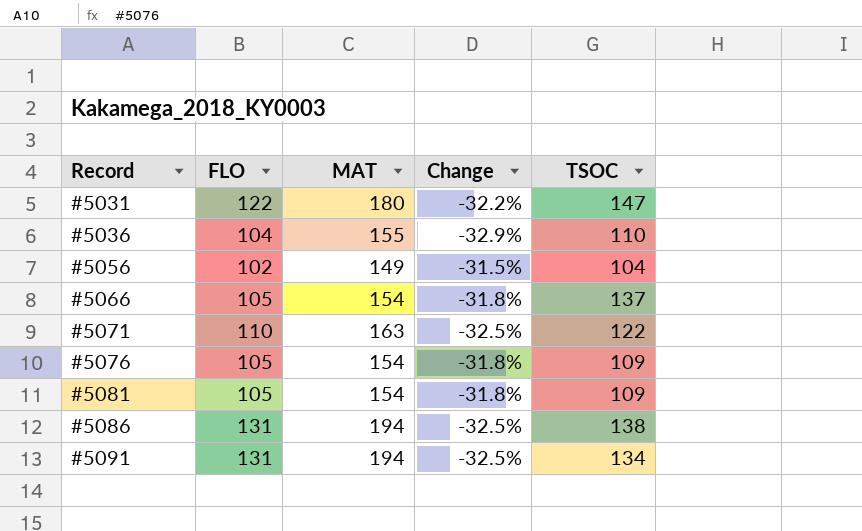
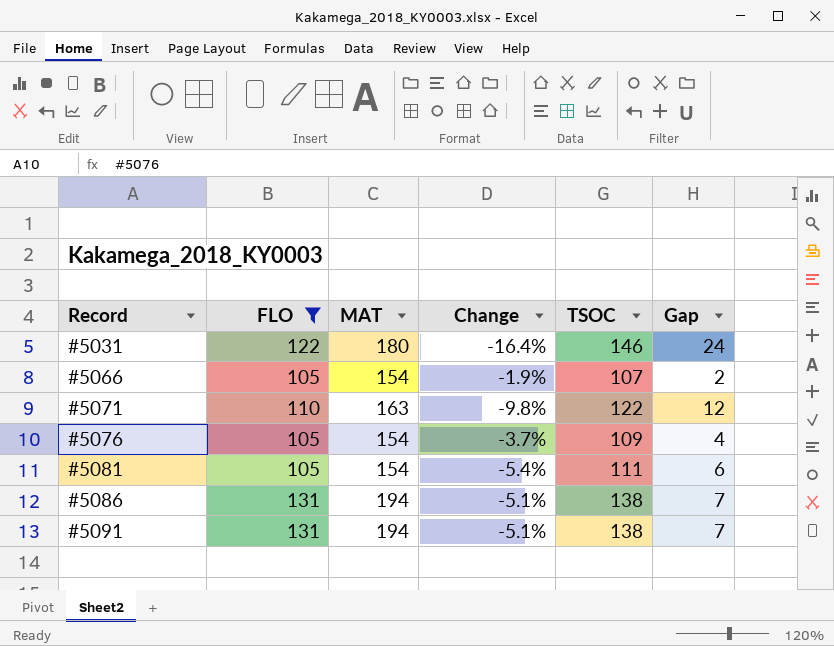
filter: none -> FLO >= 105
column Change | formula: ([FLO] - [MAT]) / [MAT] -> ([FLO] - [TSOC]) / [TSOC]
column Gap | formula: none -> [TSOC] - [FLO]
#5031 | TSOC: 147 -> 146
#5066 | TSOC: 137 -> 107
#5081 | TSOC: 109 -> 111
#5091 | TSOC: 134 -> 138

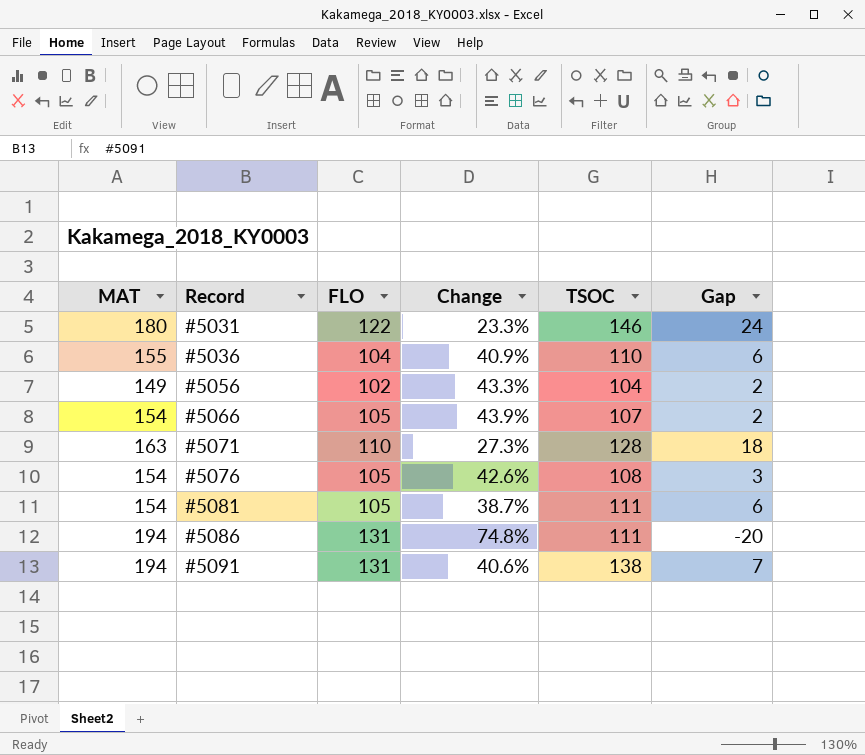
filter: FLO >= 105 -> none
column MAT | position: 3 -> 1
column Change | formula: ([FLO] - [TSOC]) / [TSOC] -> ([MAT] - [TSOC]) / [TSOC]
#5071 | TSOC: 122 -> 128
#5071 | Gap: 12 -> 18
#5076 | TSOC: 109 -> 108
#5076 | Gap: 4 -> 3
#5086 | TSOC: 138 -> 111
#5086 | Gap: 7 -> -20

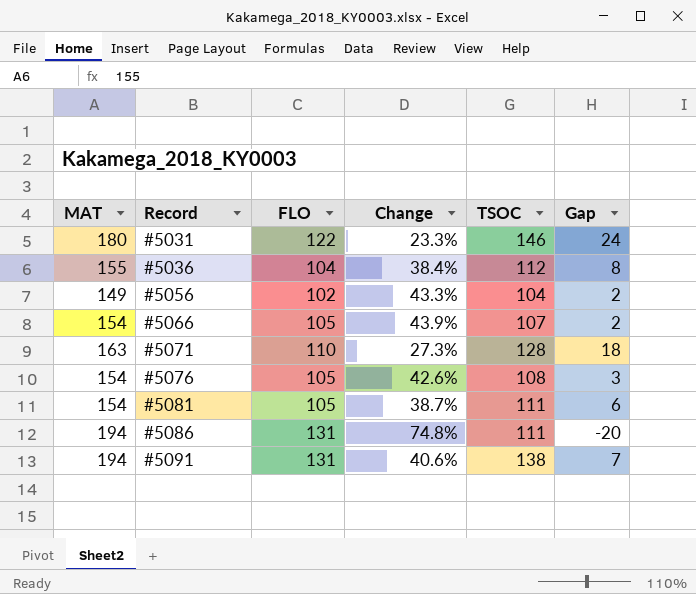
#5036 | Change: 40.9% -> 38.4%
#5036 | TSOC: 110 -> 112
#5036 | Gap: 6 -> 8

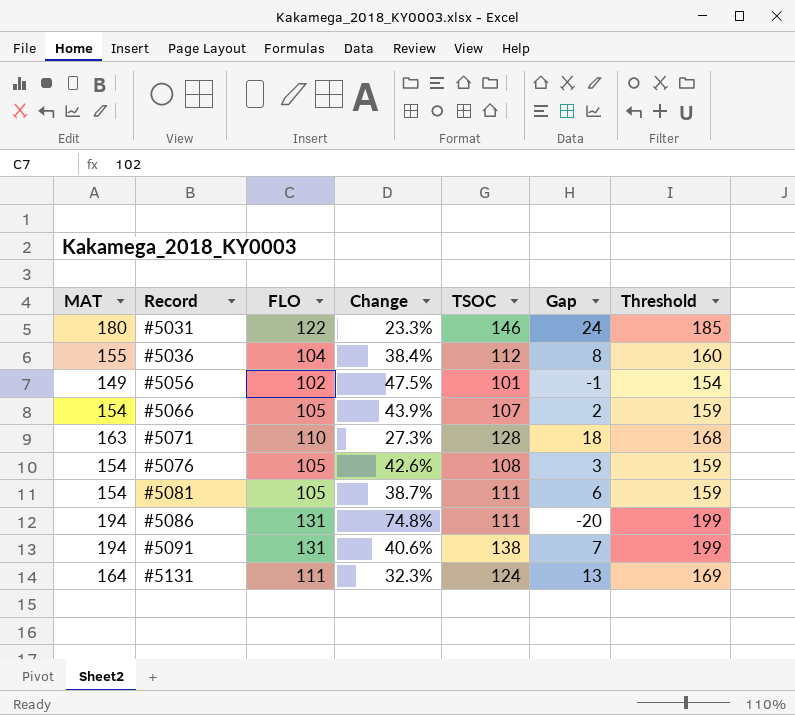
column Threshold | formula: none -> [MAT] + 5
#5056 | Change: 43.3% -> 47.5%
#5056 | TSOC: 104 -> 101
#5056 | Gap: 2 -> -1
row #5131: none -> 164 | 111 | 32.3% | 124 | 13 | 169

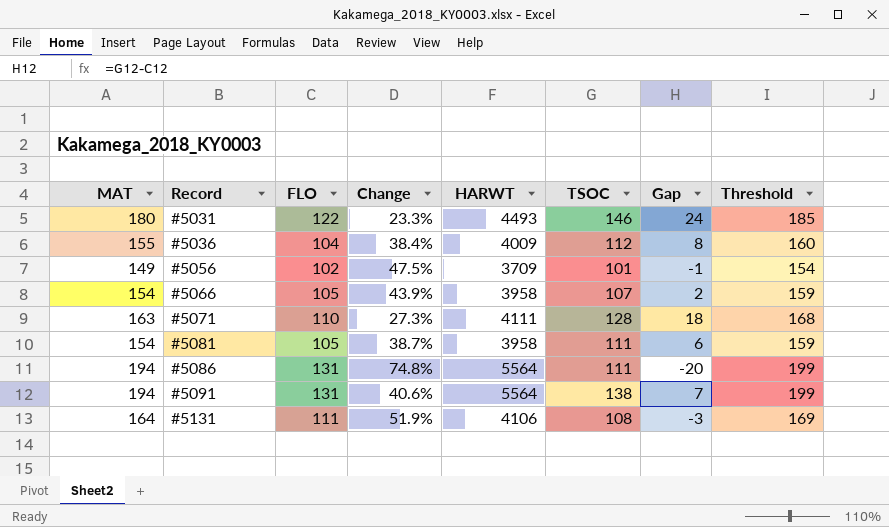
column HARWT | position: none -> 5
row #5076: 154 | 105 | 42.6% | 108 | 3 | 159 -> none
#5131 | Change: 32.3% -> 51.9%
#5131 | TSOC: 124 -> 108
#5131 | Gap: 13 -> -3

